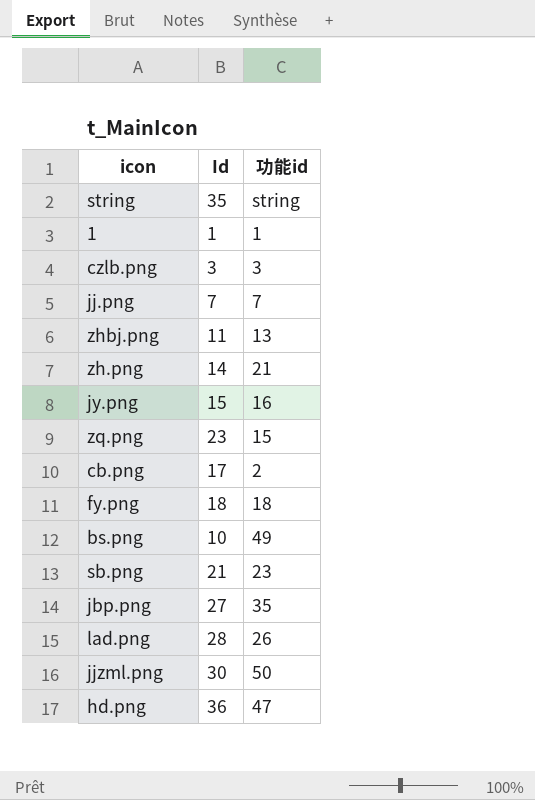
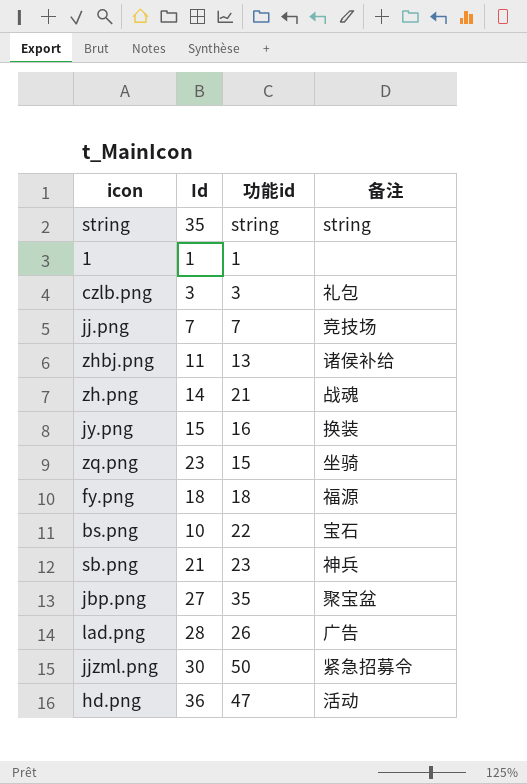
column 备注 | position: none -> 4
row cb.png: 17 | 2 -> none
bs.png | 功能id: 49 -> 22

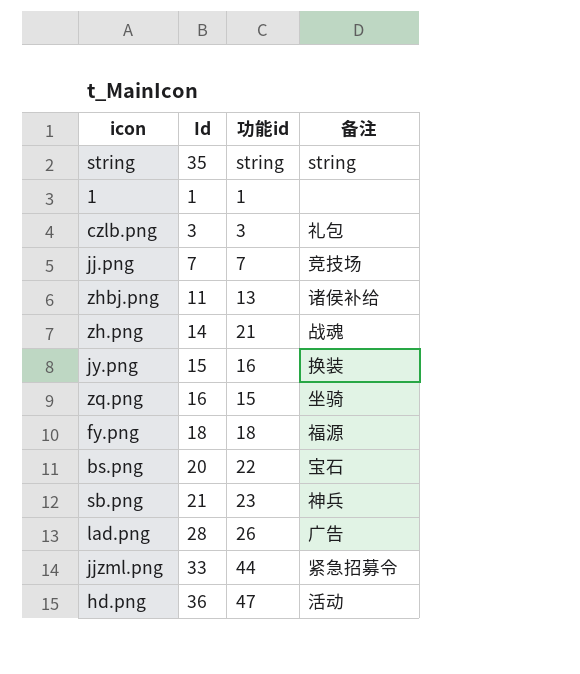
row jbp.png: 27 | 35 | 聚宝盆 -> none
zq.png | Id: 23 -> 16
bs.png | Id: 10 -> 20
jjzml.png | Id: 30 -> 33
jjzml.png | 功能id: 50 -> 44

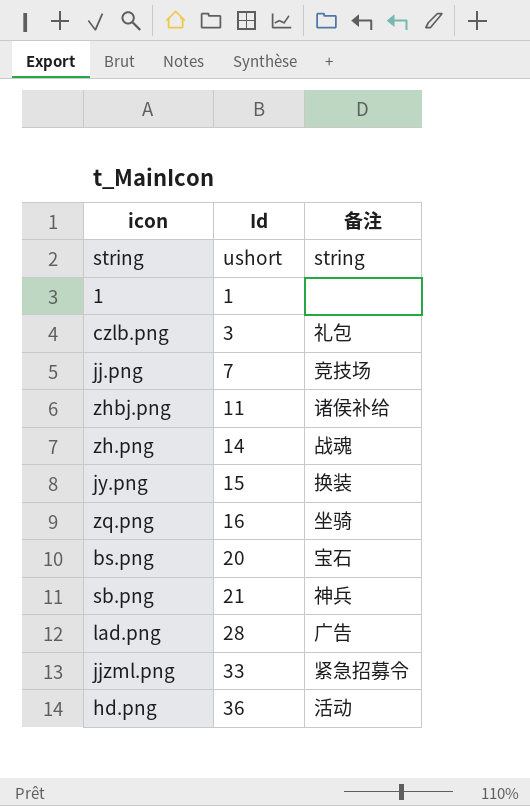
column 功能id | position: 3 -> none
row fy.png: 18 | 18 | 福源 -> none
string | Id: 35 -> ushort

